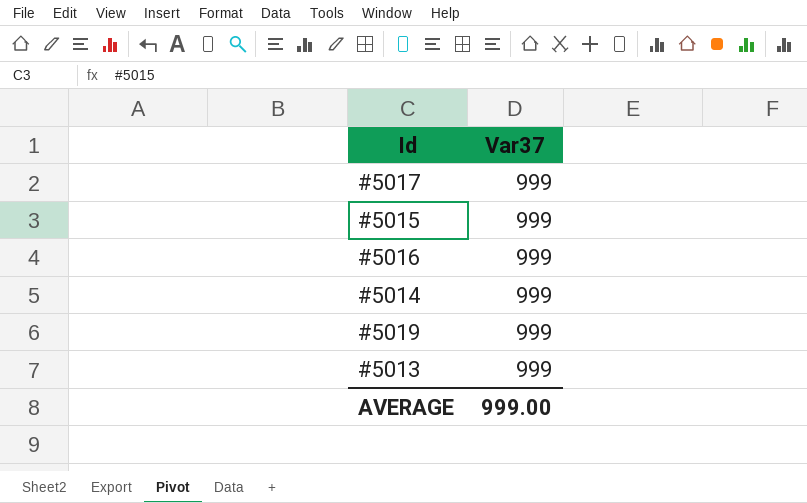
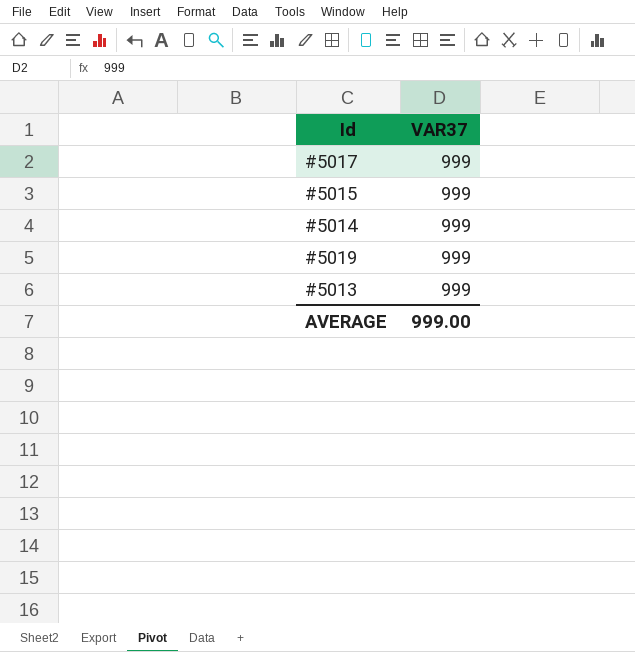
column name: Var37 -> VAR37
row #5016: 999 -> none

